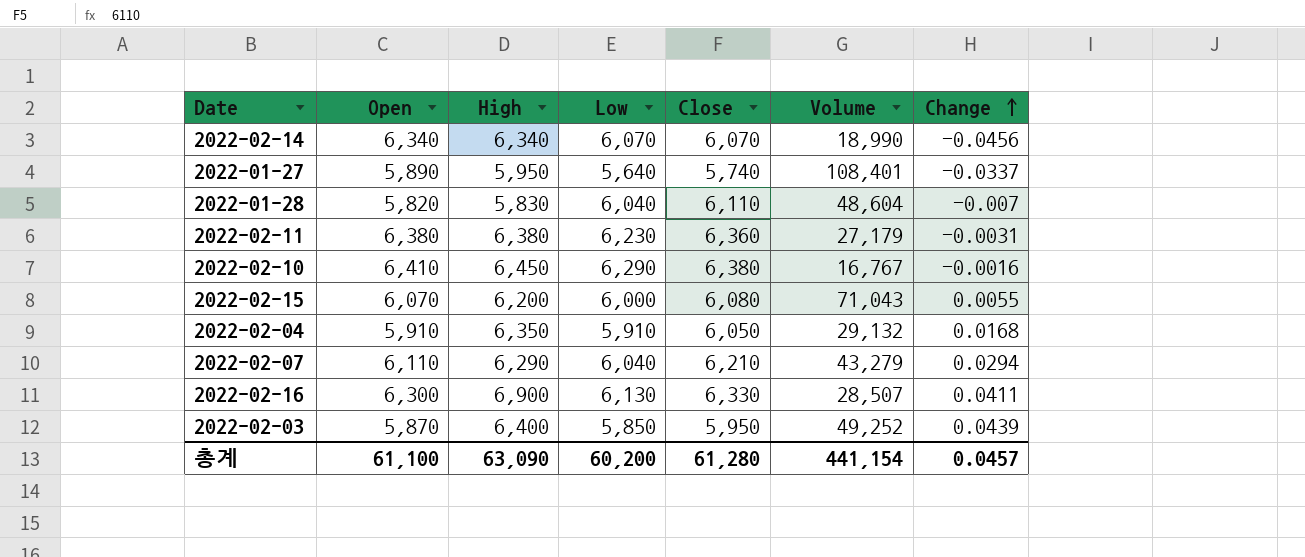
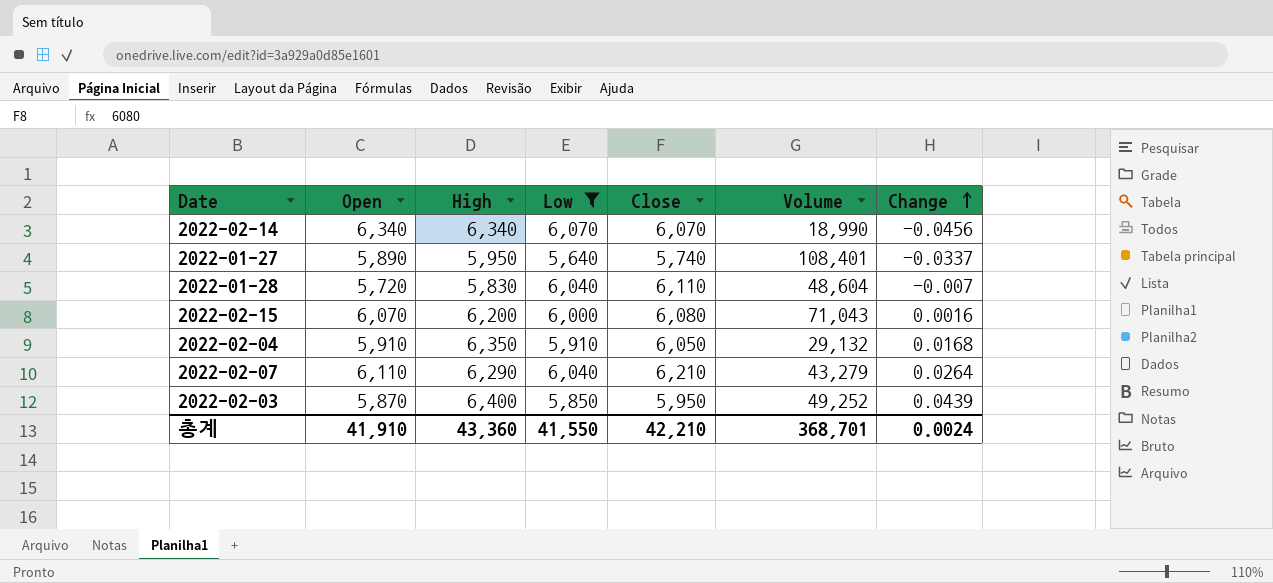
filter: none -> Low <= 6,070
2022-01-28 | Open: 5,820 -> 5,720
2022-02-15 | Change: 0.0055 -> 0.0016
2022-02-07 | Change: 0.0294 -> 0.0264
총계 | Open: 61,100 -> 41,910
총계 | High: 63,090 -> 43,360
총계 | Low: 60,200 -> 41,550
총계 | Close: 61,280 -> 42,210
총계 | Volume: 441,154 -> 368,701
총계 | Change: 0.0457 -> 0.0024

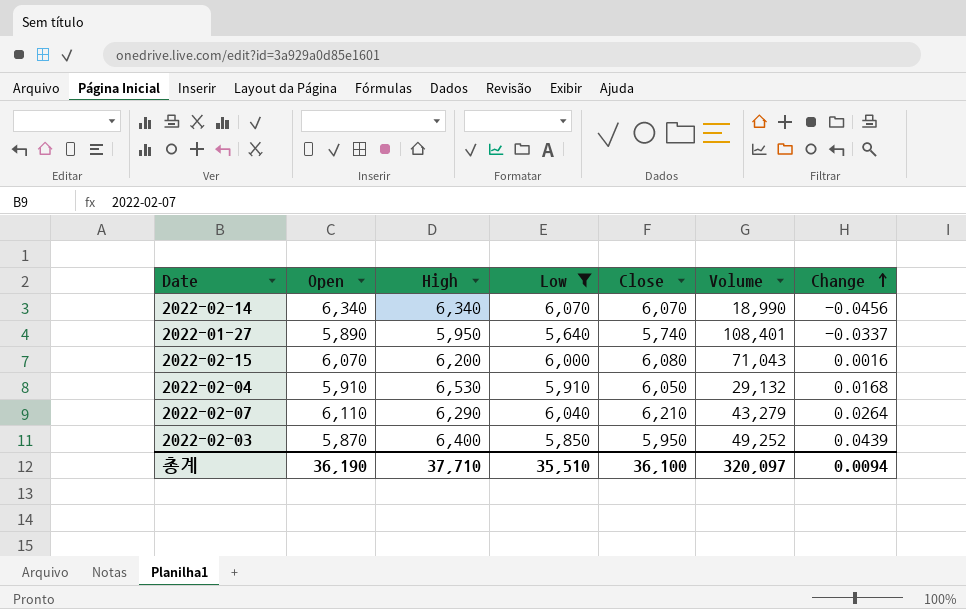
row 2022-01-28: 5,720 | 5,830 | 6,040 | 6,110 | 48,604 | -0.007 -> none
2022-02-04 | High: 6,350 -> 6,530
총계 | Open: 41,910 -> 36,190
총계 | High: 43,360 -> 37,710
총계 | Low: 41,550 -> 35,510
총계 | Close: 42,210 -> 36,100
총계 | Volume: 368,701 -> 320,097
총계 | Change: 0.0024 -> 0.0094

